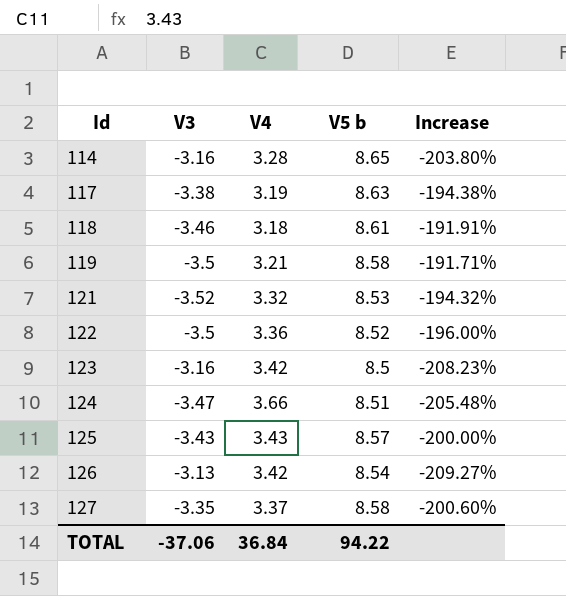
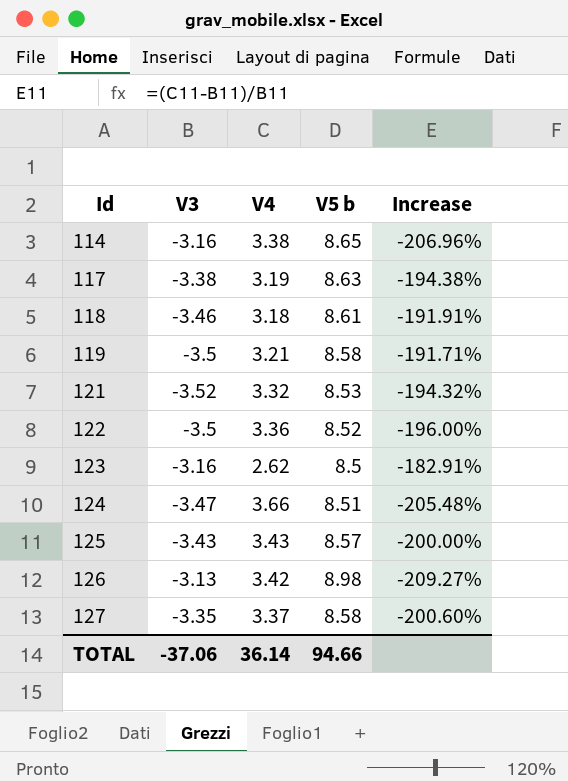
114 | V4: 3.28 -> 3.38
114 | Increase: -203.80% -> -206.96%
123 | V4: 3.42 -> 2.62
123 | Increase: -208.23% -> -182.91%
126 | V5 b: 8.54 -> 8.98
TOTAL | V4: 36.84 -> 36.14
TOTAL | V5 b: 94.22 -> 94.66

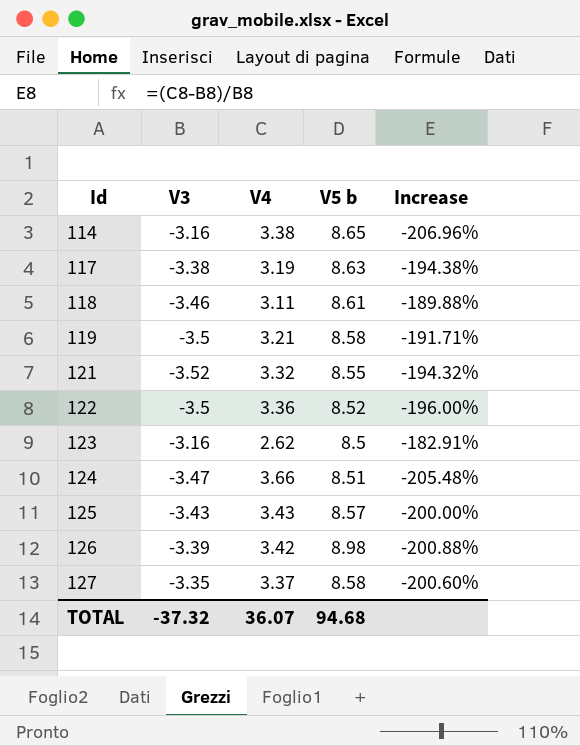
118 | V4: 3.18 -> 3.11
118 | Increase: -191.91% -> -189.88%
121 | V5 b: 8.53 -> 8.55
126 | V3: -3.13 -> -3.39
126 | Increase: -209.27% -> -200.88%
TOTAL | V3: -37.06 -> -37.32
TOTAL | V4: 36.14 -> 36.07
TOTAL | V5 b: 94.66 -> 94.68

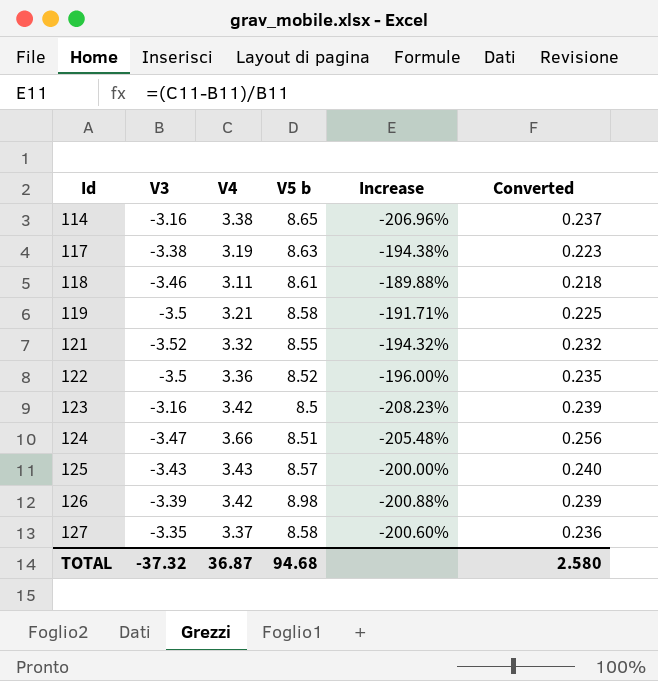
column Converted | formula: none -> [V4] * 0.07
123 | V4: 2.62 -> 3.42
123 | Increase: -182.91% -> -208.23%
TOTAL | V4: 36.07 -> 36.87

